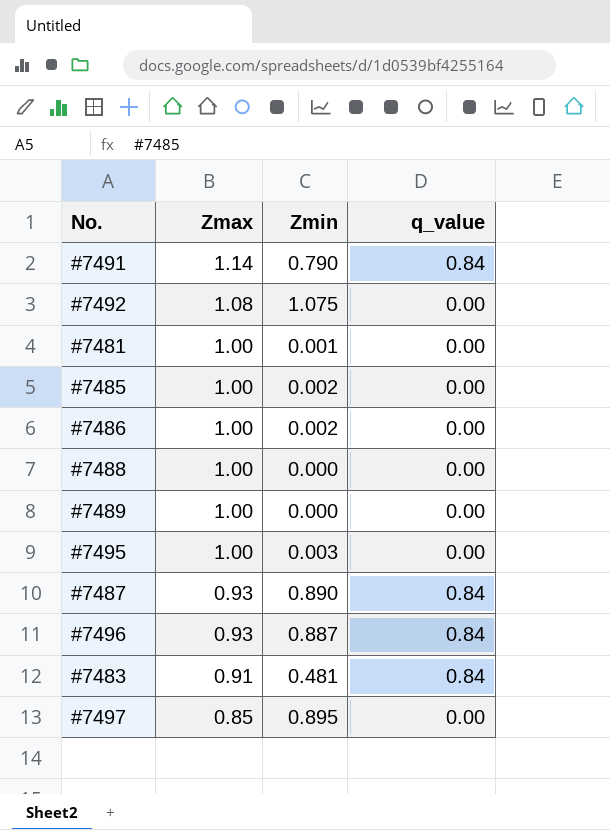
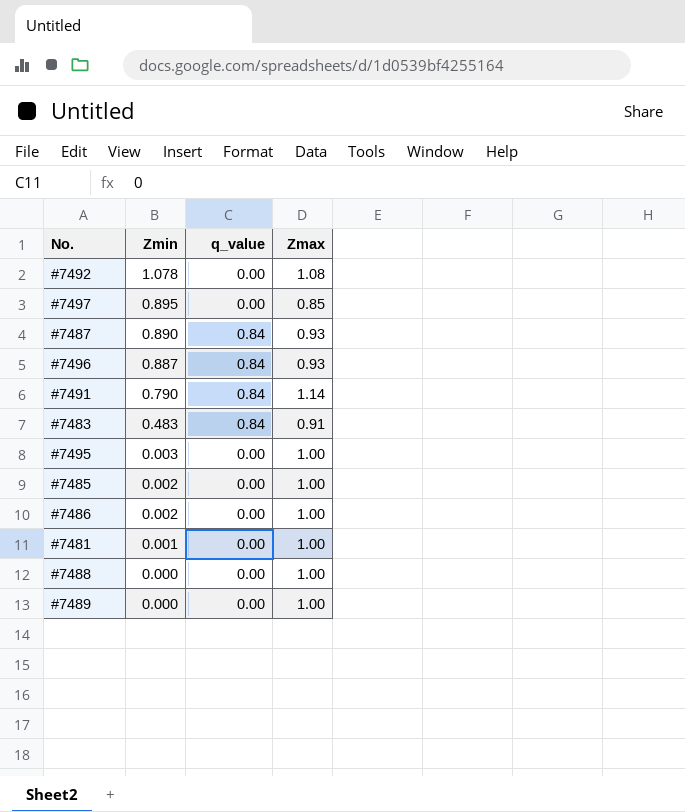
row order: Zmax descending -> Zmin descending
column Zmax | position: 2 -> 4
#7492 | Zmin: 1.075 -> 1.078
#7483 | Zmin: 0.481 -> 0.483

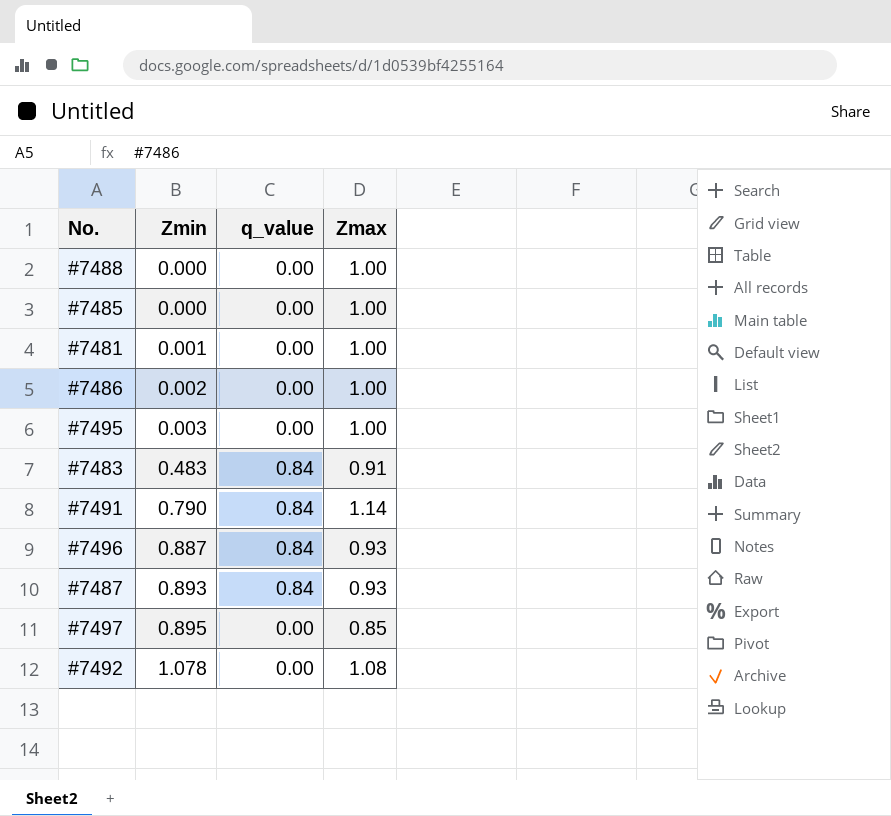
row order: Zmin descending -> Zmin ascending
row #7489: 0.000 | 0.00 | 1.00 -> none
#7485 | Zmin: 0.002 -> 0.000
#7487 | Zmin: 0.890 -> 0.893

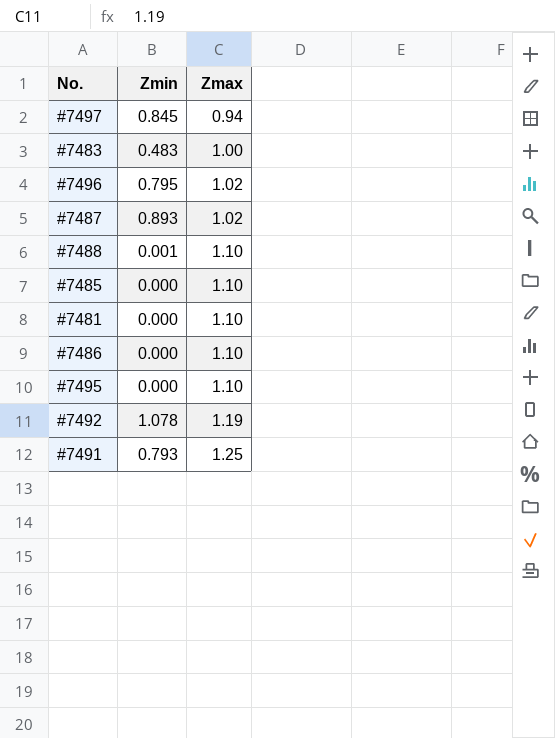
row order: Zmin ascending -> Zmax ascending
column q_value | position: 3 -> none
#7497 | Zmin: 0.895 -> 0.845
#7497 | Zmax: 0.85 -> 0.94
#7483 | Zmax: 0.91 -> 1.00
#7496 | Zmin: 0.887 -> 0.795
#7496 | Zmax: 0.93 -> 1.02
#7487 | Zmax: 0.93 -> 1.02
#7488 | Zmin: 0.000 -> 0.001
#7488 | Zmax: 1.00 -> 1.10
#7485 | Zmax: 1.00 -> 1.10
#7481 | Zmin: 0.001 -> 0.000
#7481 | Zmax: 1.00 -> 1.10
#7486 | Zmin: 0.002 -> 0.000
#7486 | Zmax: 1.00 -> 1.10
#7495 | Zmin: 0.003 -> 0.000
#7495 | Zmax: 1.00 -> 1.10
#7492 | Zmax: 1.08 -> 1.19
#7491 | Zmin: 0.790 -> 0.793
#7491 | Zmax: 1.14 -> 1.25

